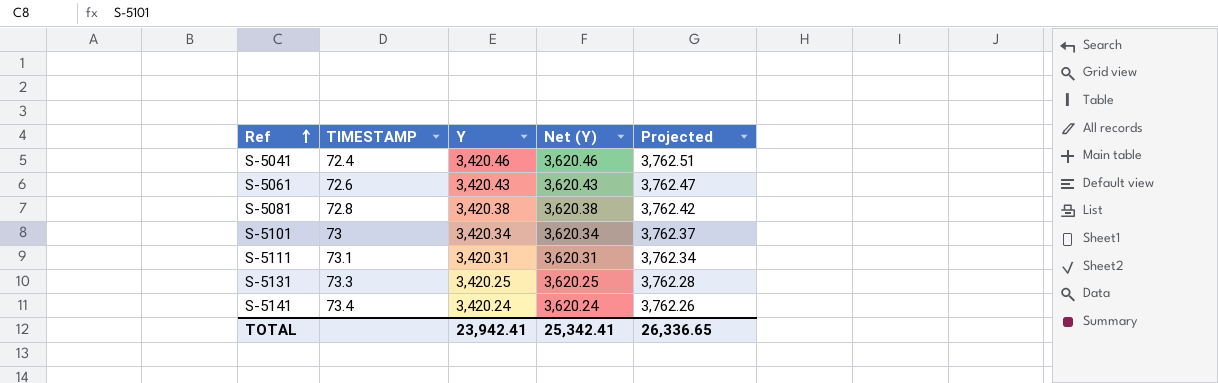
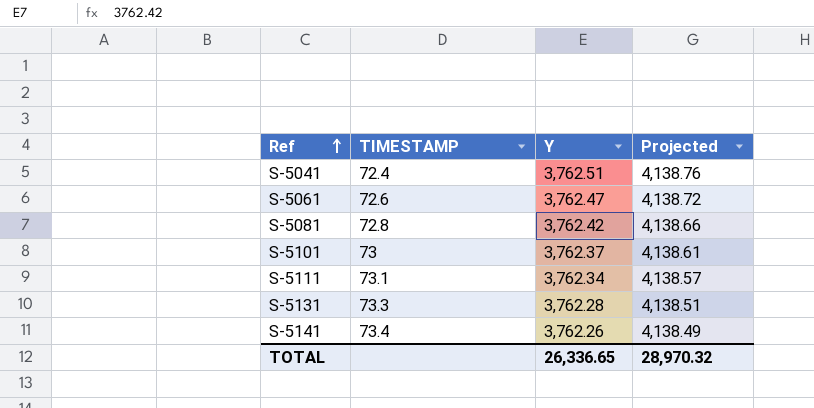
column Net (Y) | formula: [Y] + 200 -> none
S-5041 | Y: 3,420.46 -> 3,762.51
S-5041 | Projected: 3,762.51 -> 4,138.76
S-5061 | Y: 3,420.43 -> 3,762.47
S-5061 | Projected: 3,762.47 -> 4,138.72
S-5081 | Y: 3,420.38 -> 3,762.42
S-5081 | Projected: 3,762.42 -> 4,138.66
S-5101 | Y: 3,420.34 -> 3,762.37
S-5101 | Projected: 3,762.37 -> 4,138.61
S-5111 | Y: 3,420.31 -> 3,762.34
S-5111 | Projected: 3,762.34 -> 4,138.57
S-5131 | Y: 3,420.25 -> 3,762.28
S-5131 | Projected: 3,762.28 -> 4,138.51
S-5141 | Y: 3,420.24 -> 3,762.26
S-5141 | Projected: 3,762.26 -> 4,138.49
TOTAL | Y: 23,942.41 -> 26,336.65
TOTAL | Projected: 26,336.65 -> 28,970.32

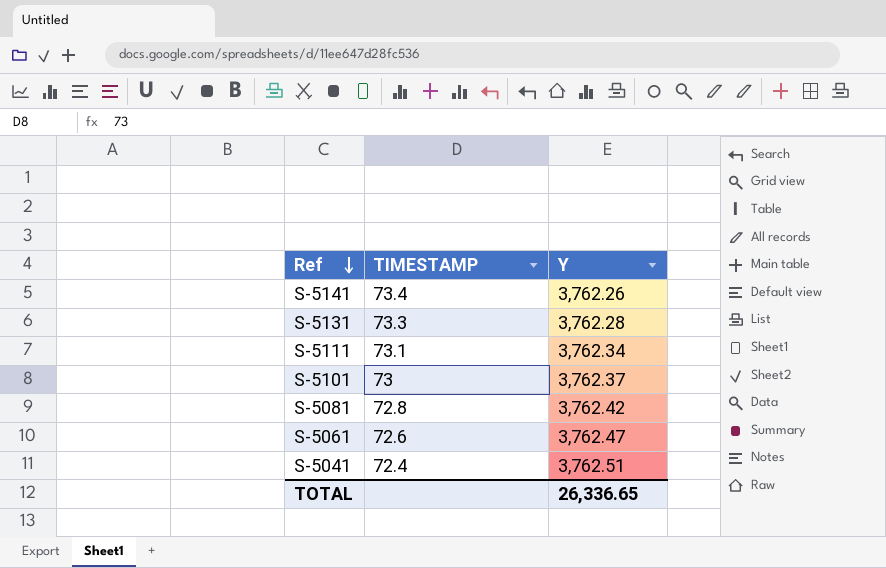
row order: Ref ascending -> Ref descending
column Projected | formula: [Y] * 1.1 -> none

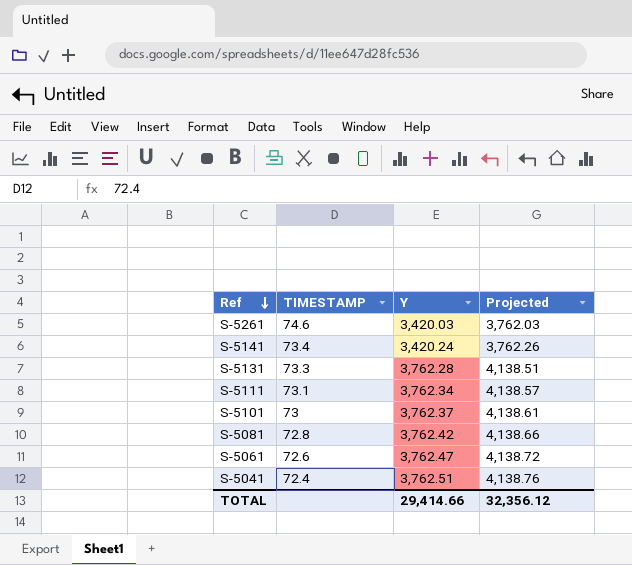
column Projected | formula: none -> [Y] * 1.1
row S-5261: none -> 74.6 | 3,420.03 | 3,762.03
S-5141 | Y: 3,762.26 -> 3,420.24
TOTAL | Y: 26,336.65 -> 29,414.66

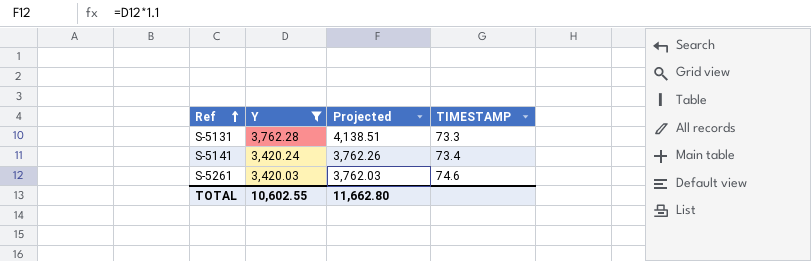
filter: none -> Y <= 3,762.28
row order: Ref descending -> Ref ascending
column TIMESTAMP | position: 2 -> 4
TOTAL | Y: 29,414.66 -> 10,602.55
TOTAL | Projected: 32,356.12 -> 11,662.80

